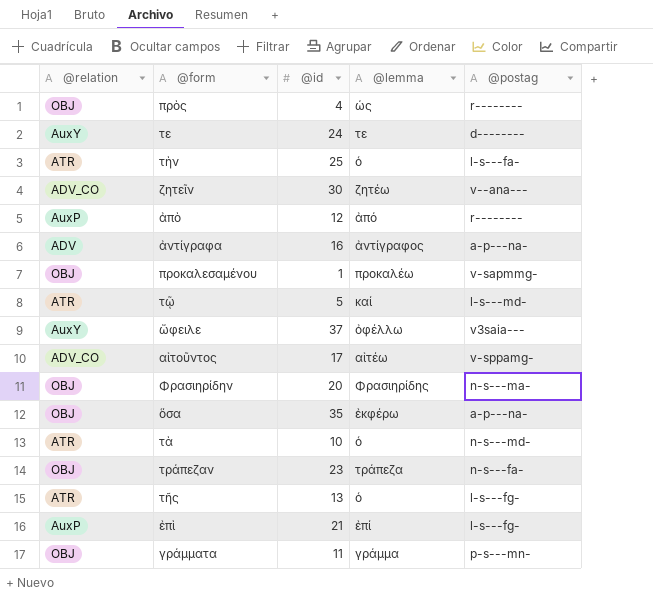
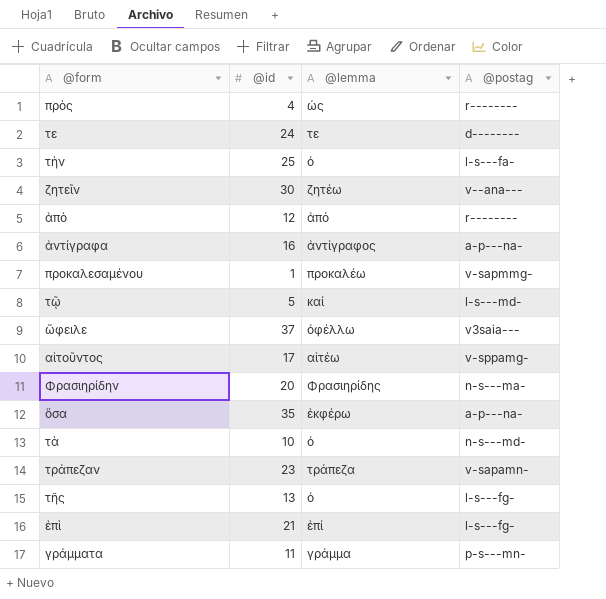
column @relation | position: 1 -> none
τράπεζαν | @postag: n-s---fa- -> v-sapamn-

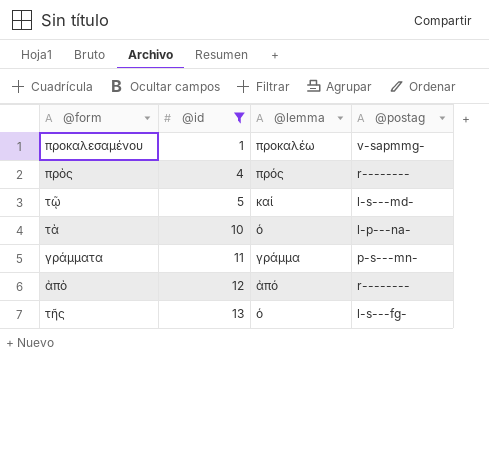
filter: none -> @id <= 13
row order: none -> @id ascending
πρὸς | @lemma: ὡς -> πρός
τὰ | @postag: n-s---md- -> l-p---na-

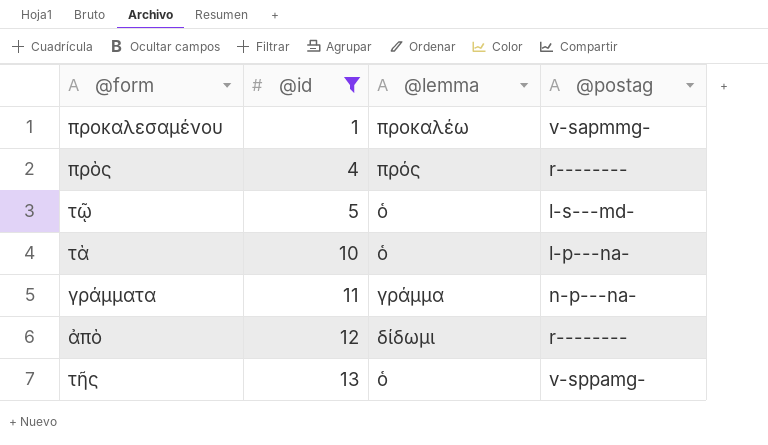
τῷ | @lemma: καί -> ὁ
γράμματα | @postag: p-s---mn- -> n-p---na-
ἀπὸ | @lemma: ἀπό -> δίδωμι
τῆς | @postag: l-s---fg- -> v-sppamg-

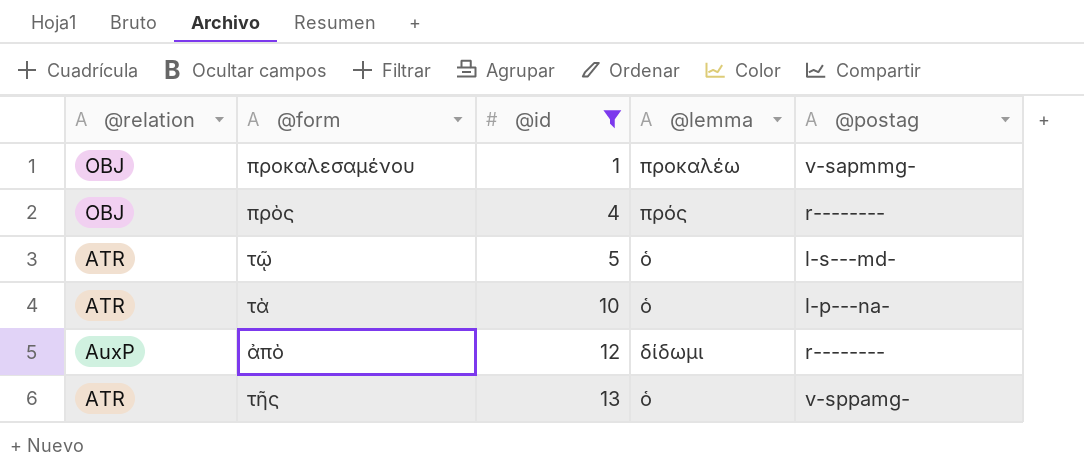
column @relation | position: none -> 1
row γράμματα: 11 | γράμμα | n-p---na- -> none

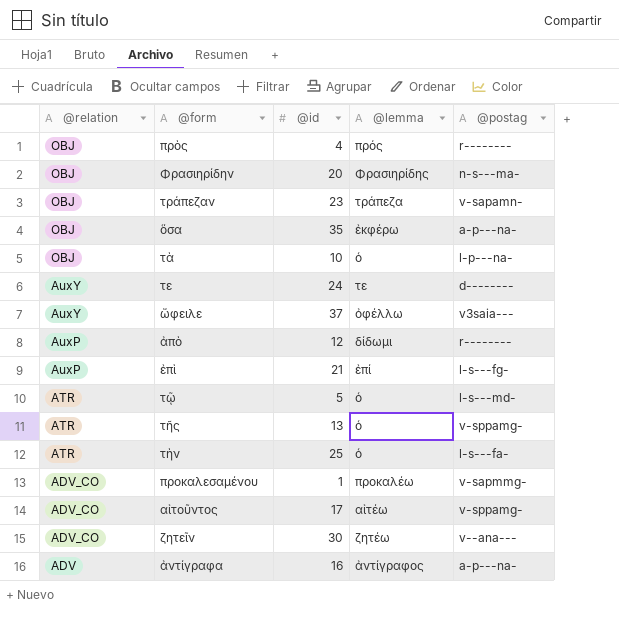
filter: @id <= 13 -> none
row order: @id ascending -> @relation descending
τὰ | @relation: ATR -> OBJ
προκαλεσαμένου | @relation: OBJ -> ADV_CO

